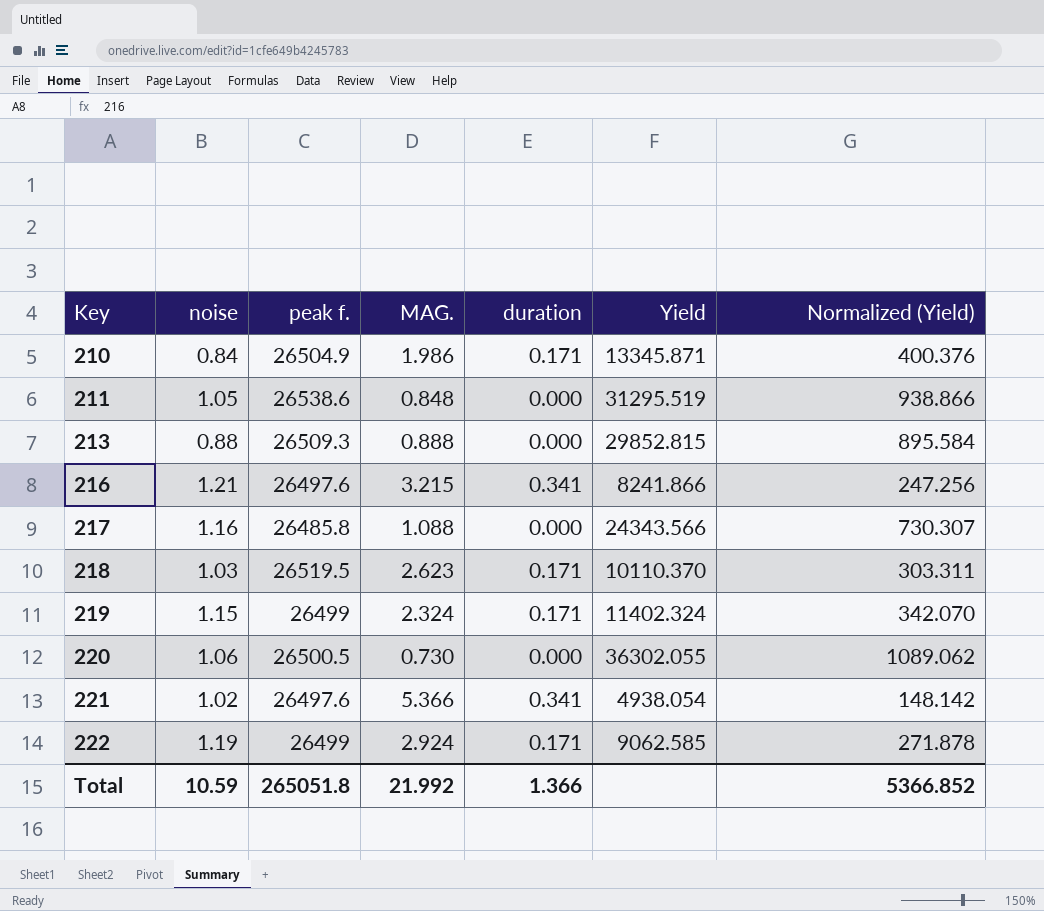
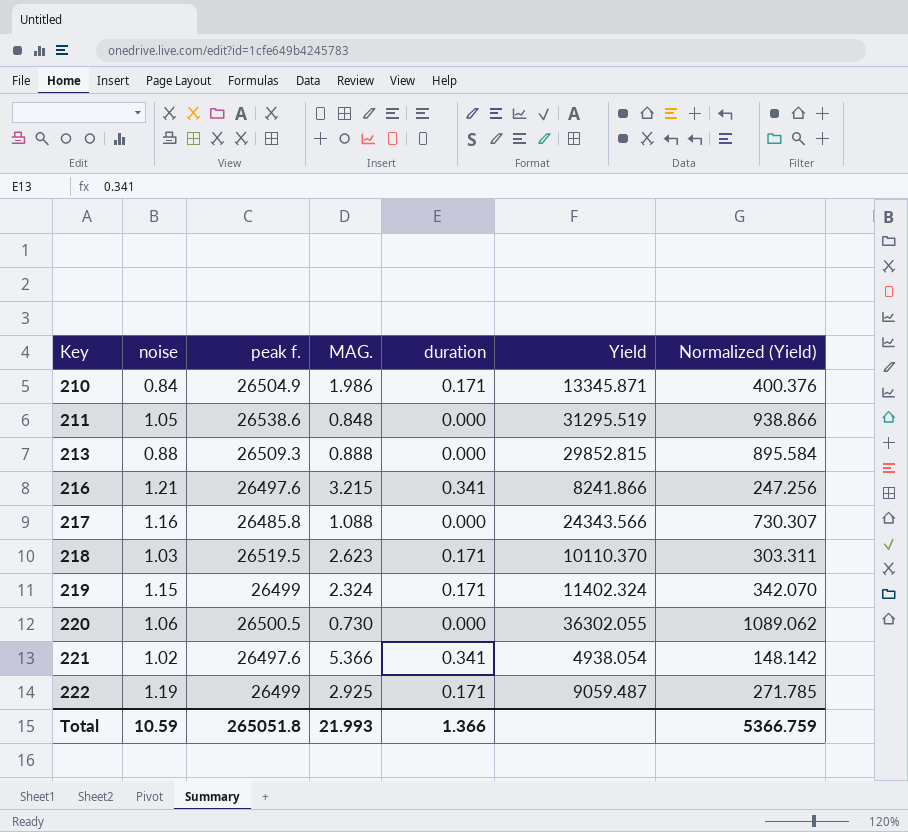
222 | MAG.: 2.924 -> 2.925
222 | Yield: 9062.585 -> 9059.487
222 | Normalized (Yield): 271.878 -> 271.785
Total | MAG.: 21.992 -> 21.993
Total | Normalized (Yield): 5366.852 -> 5366.759

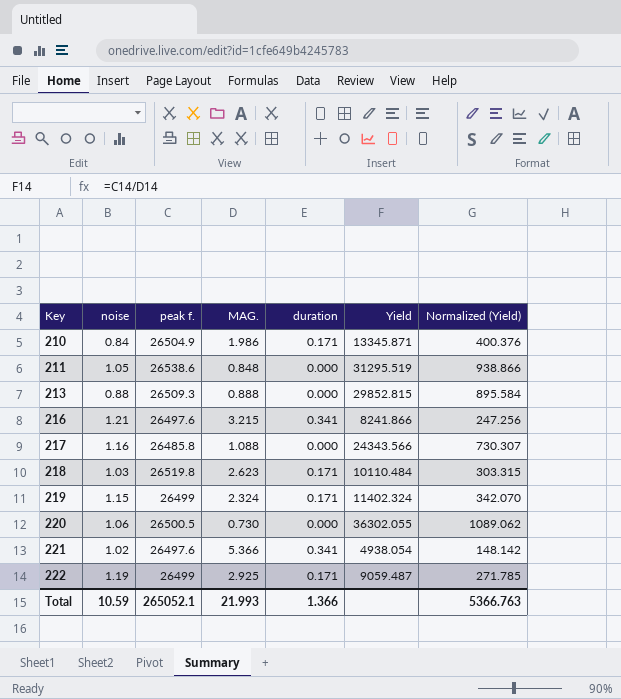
218 | peak f.: 26519.5 -> 26519.8
218 | Yield: 10110.370 -> 10110.484
218 | Normalized (Yield): 303.311 -> 303.315
Total | peak f.: 265051.8 -> 265052.1
Total | Normalized (Yield): 5366.759 -> 5366.763

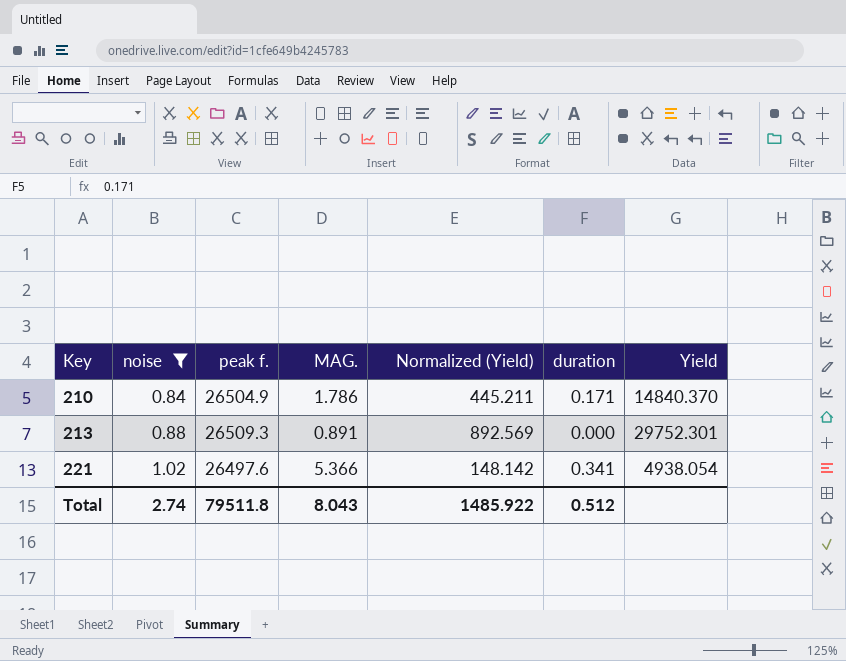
filter: none -> noise <= 1.02
column Normalized (Yield) | position: 7 -> 5
210 | MAG.: 1.986 -> 1.786
210 | Normalized (Yield): 400.376 -> 445.211
210 | Yield: 13345.871 -> 14840.370
213 | MAG.: 0.888 -> 0.891
213 | Normalized (Yield): 895.584 -> 892.569
213 | Yield: 29852.815 -> 29752.301
Total | noise: 10.59 -> 2.74
Total | peak f.: 265052.1 -> 79511.8
Total | MAG.: 21.993 -> 8.043
Total | Normalized (Yield): 5366.763 -> 1485.922
Total | duration: 1.366 -> 0.512

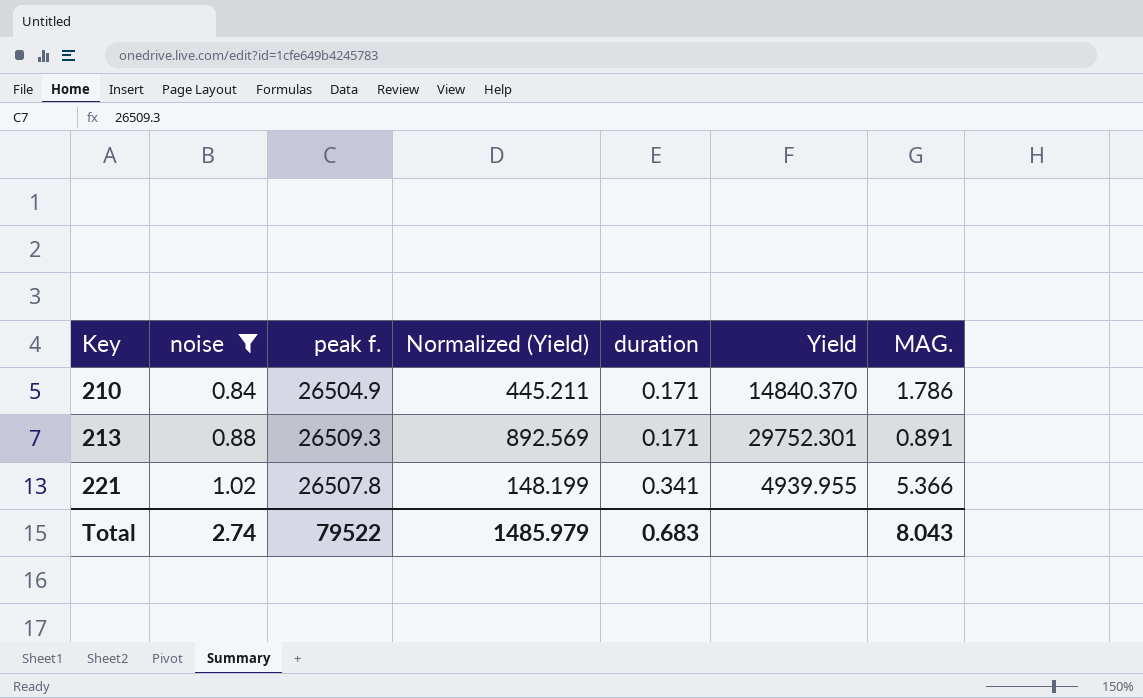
column MAG. | position: 4 -> 7
213 | duration: 0.000 -> 0.171
221 | peak f.: 26497.6 -> 26507.8
221 | Normalized (Yield): 148.142 -> 148.199
221 | Yield: 4938.054 -> 4939.955
Total | peak f.: 79511.8 -> 79522
Total | Normalized (Yield): 1485.922 -> 1485.979
Total | duration: 0.512 -> 0.683

